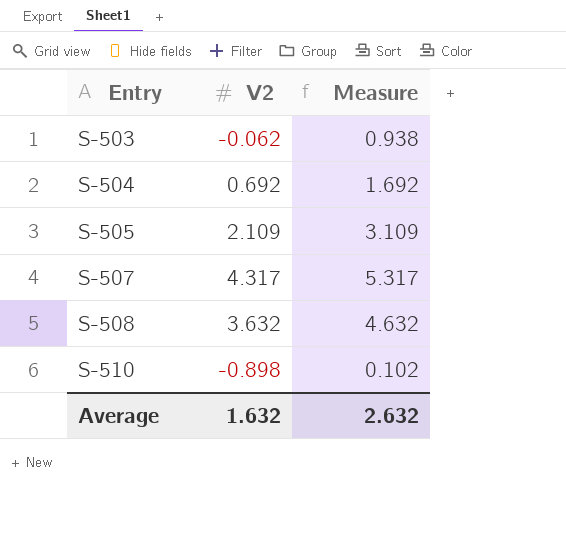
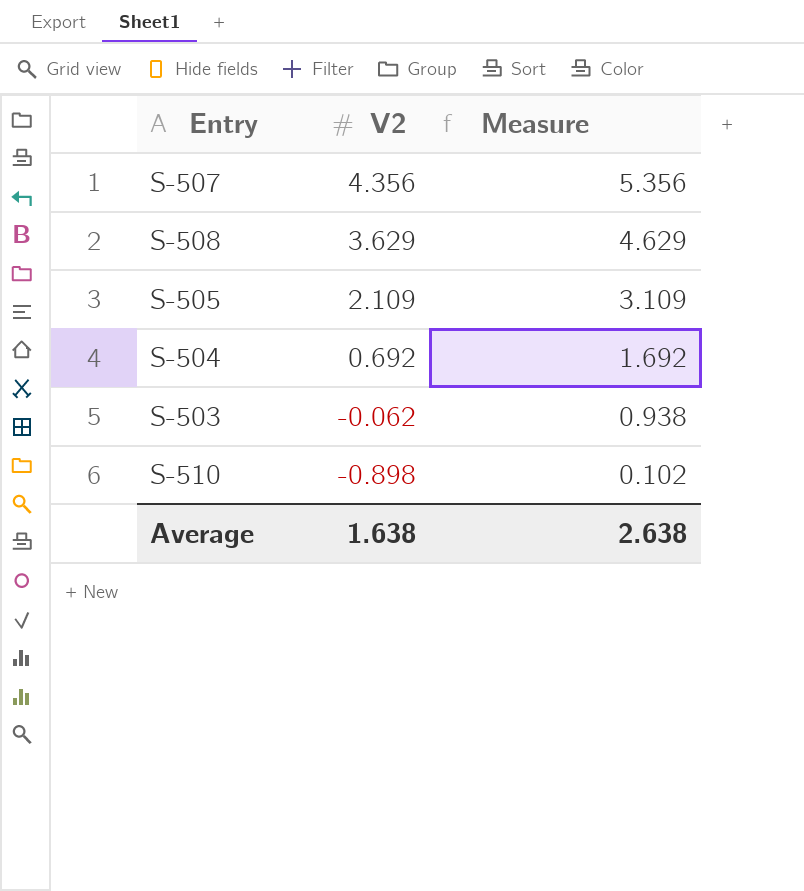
row order: Entry ascending -> V2 descending
S-507 | V2: 4.317 -> 4.356
S-507 | Measure: 5.317 -> 5.356
S-508 | V2: 3.632 -> 3.629
S-508 | Measure: 4.632 -> 4.629
Average | V2: 1.632 -> 1.638
Average | Measure: 2.632 -> 2.638

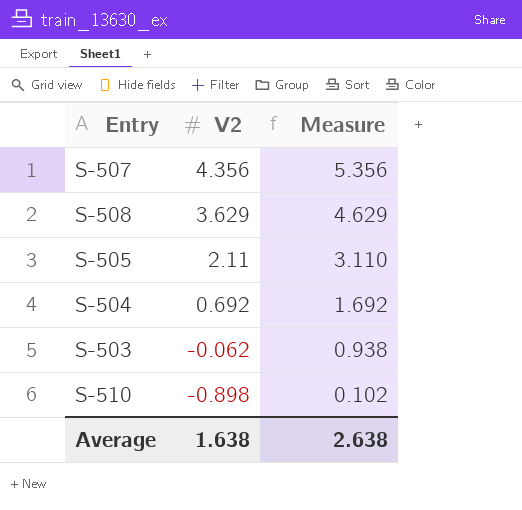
S-505 | V2: 2.109 -> 2.11
S-505 | Measure: 3.109 -> 3.110

